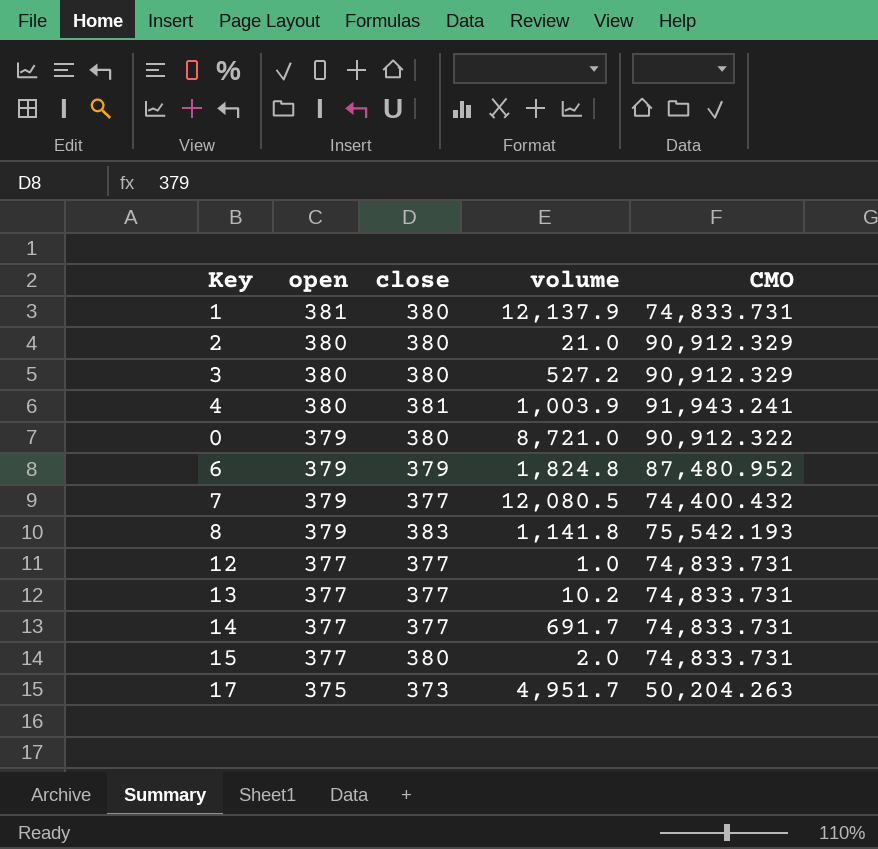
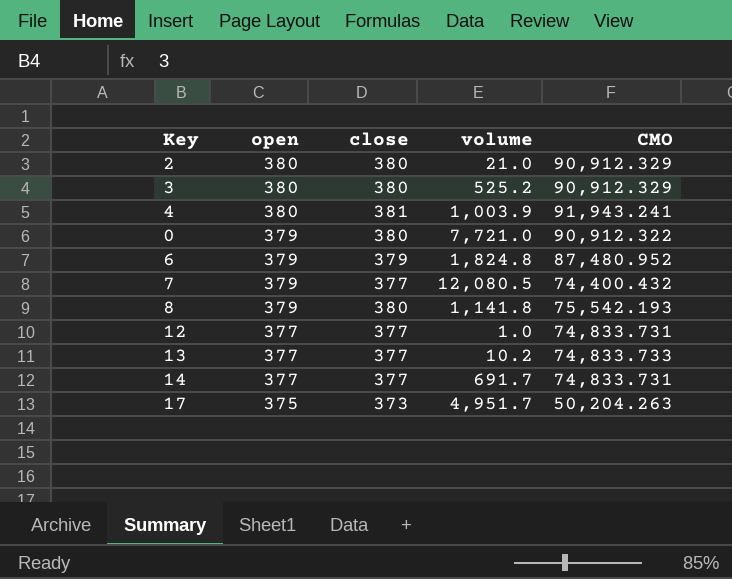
row 1: 381 | 380 | 12,137.9 | 74,833.731 -> none
row 15: 377 | 380 | 2.0 | 74,833.731 -> none
3 | volume: 527.2 -> 525.2
0 | volume: 8,721.0 -> 7,721.0
8 | close: 383 -> 380
13 | CMO: 74,833.731 -> 74,833.733

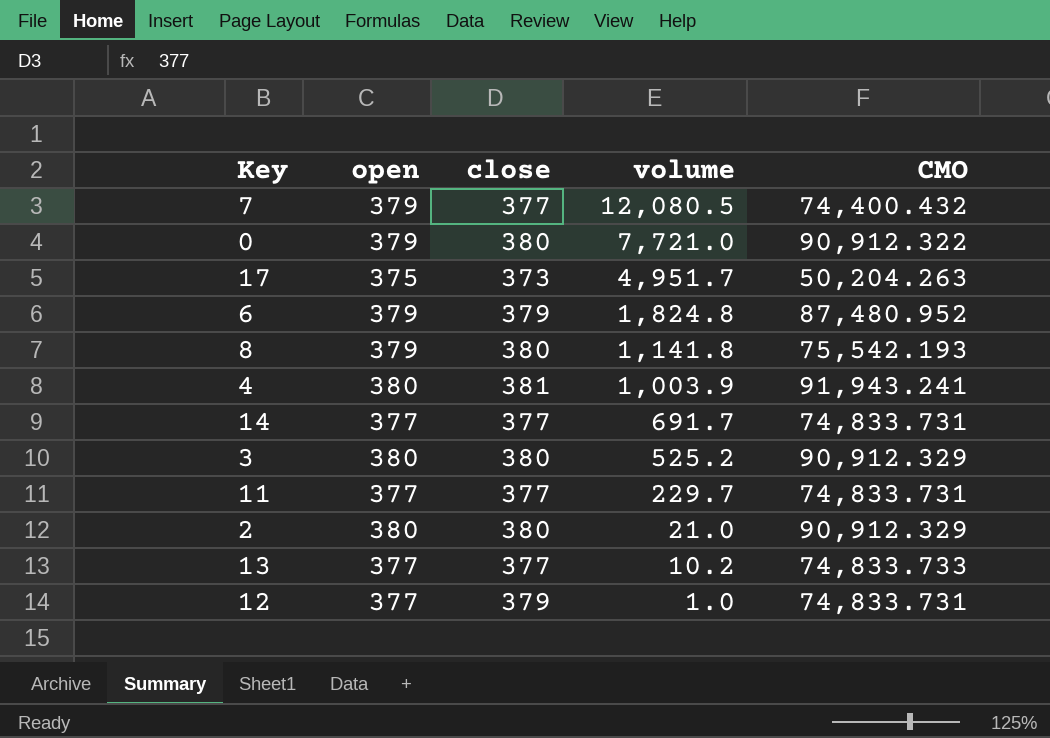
row order: open descending -> volume descending
row 11: none -> 377 | 377 | 229.7 | 74,833.731
12 | close: 377 -> 379

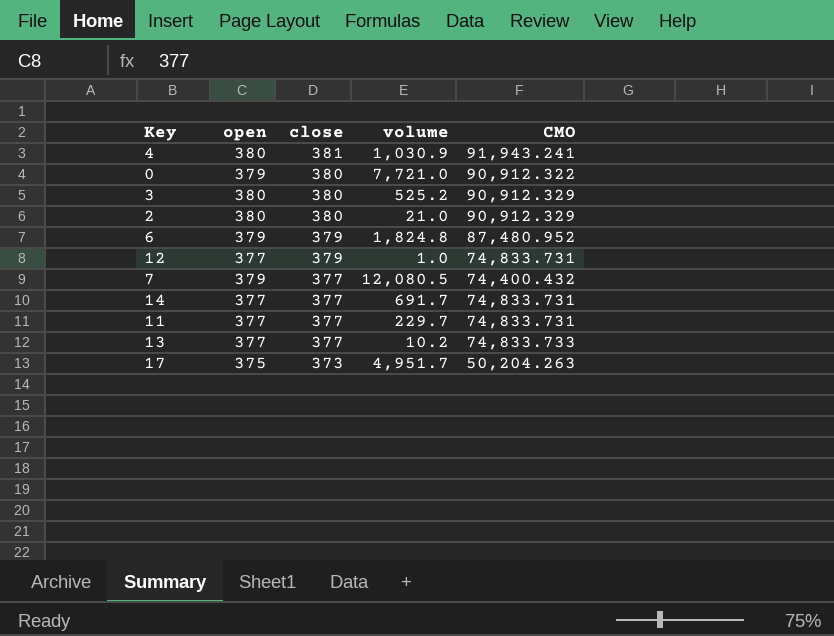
row order: volume descending -> close descending
row 8: 379 | 380 | 1,141.8 | 75,542.193 -> none
4 | volume: 1,003.9 -> 1,030.9

